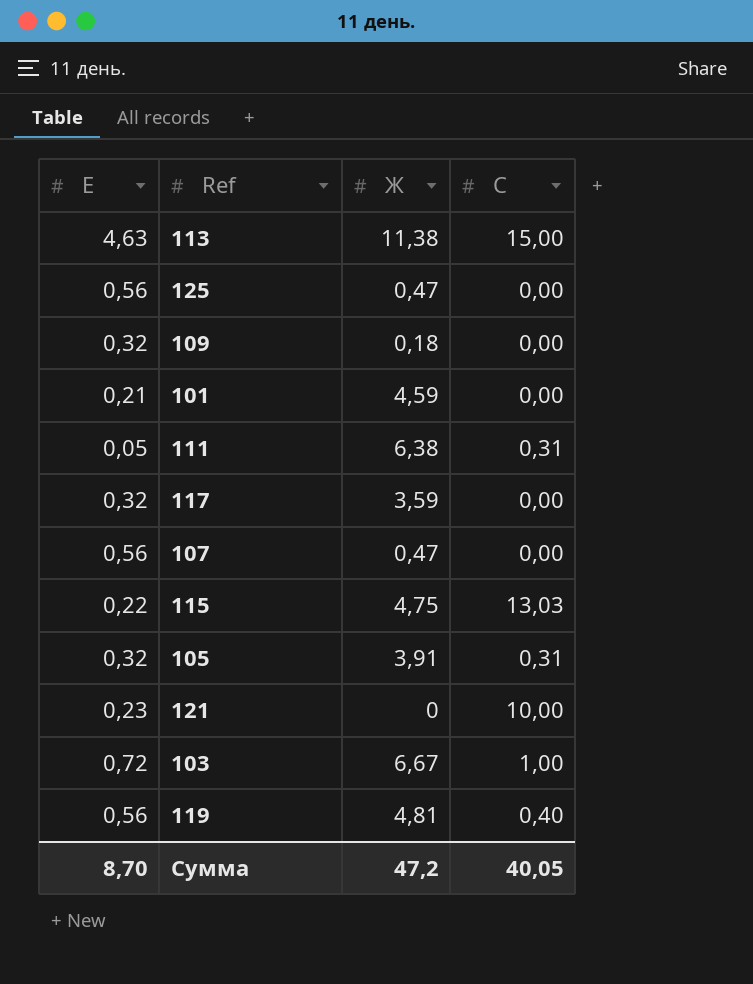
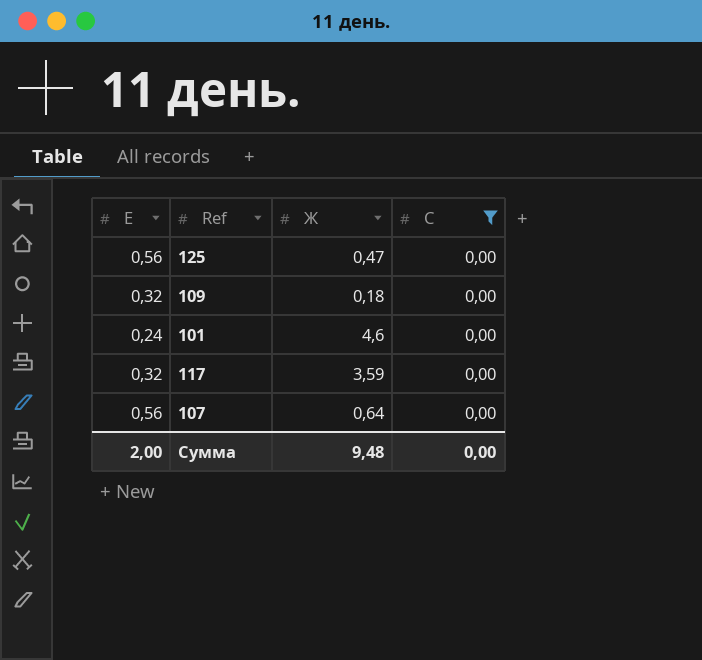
filter: none -> С = 0,00
101 | Е: 0,21 -> 0,24
101 | Ж: 4,59 -> 4,6
107 | Ж: 0,47 -> 0,64
Сумма | Е: 8,70 -> 2,00
Сумма | Ж: 47,2 -> 9,48
Сумма | С: 40,05 -> 0,00

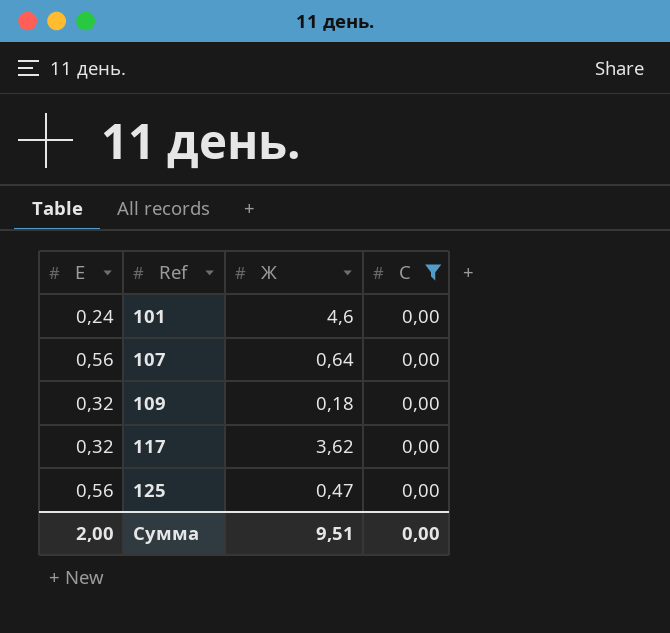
row order: none -> Ref ascending
117 | Ж: 3,59 -> 3,62
Сумма | Ж: 9,48 -> 9,51

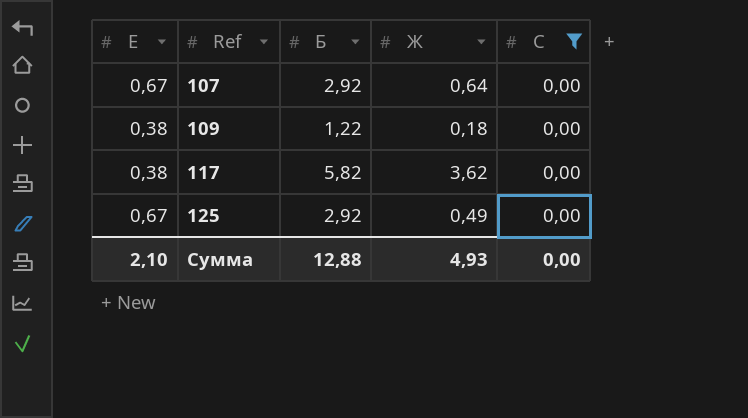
column Б | position: none -> 3
row 101: 0,24 | 4,6 | 0,00 -> none
107 | Е: 0,56 -> 0,67
109 | Е: 0,32 -> 0,38
117 | Е: 0,32 -> 0,38
125 | Е: 0,56 -> 0,67
125 | Ж: 0,47 -> 0,49
Сумма | Е: 2,00 -> 2,10
Сумма | Ж: 9,51 -> 4,93

